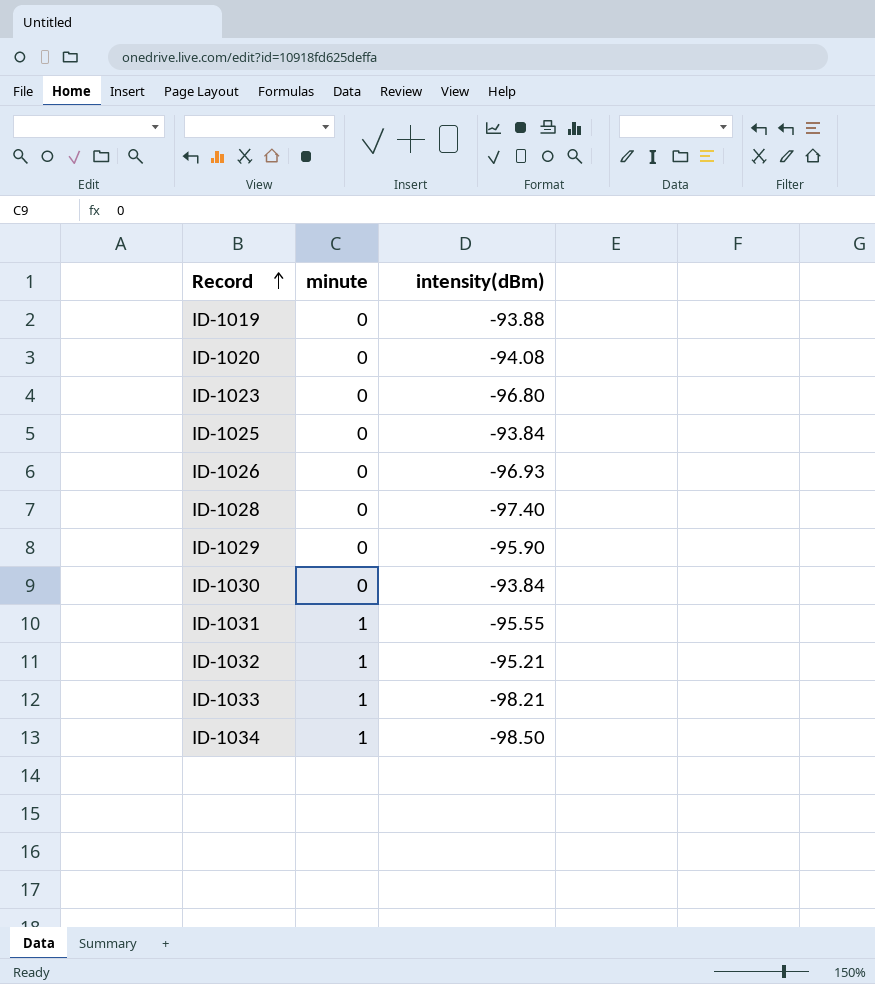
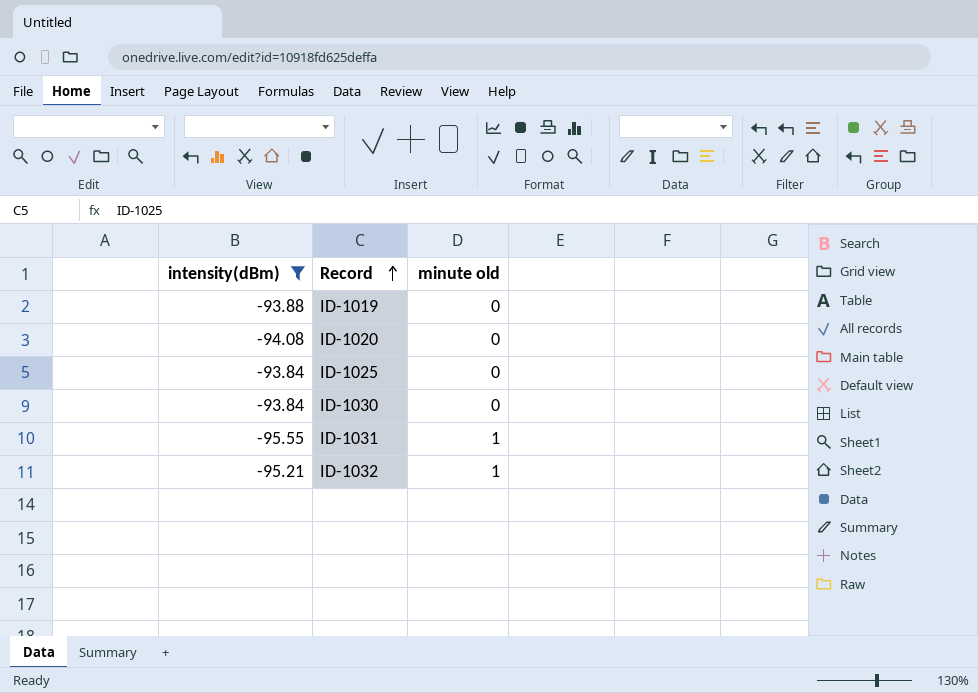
filter: none -> intensity(dBm) >= -95.55
column intensity(dBm) | position: 3 -> 1
column name: minute -> minute old

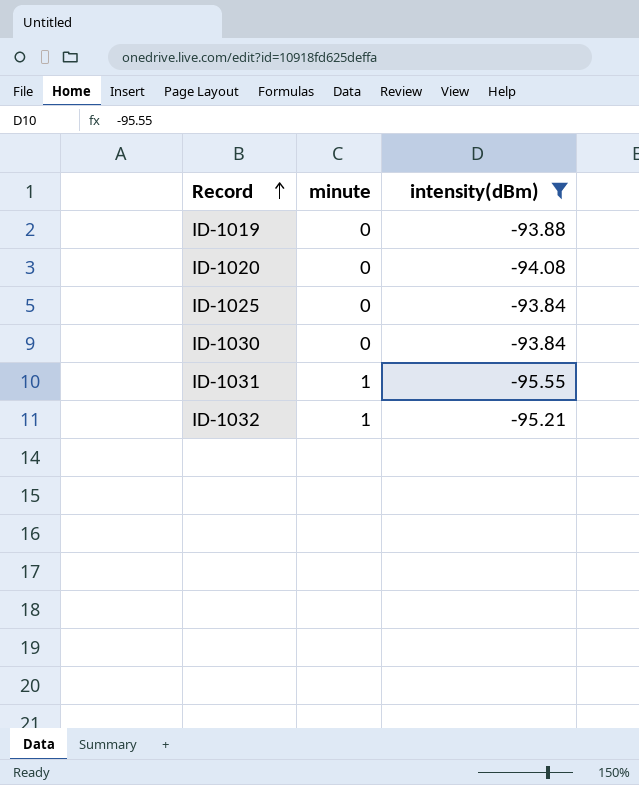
column name: minute old -> minute
column intensity(dBm) | position: 1 -> 3

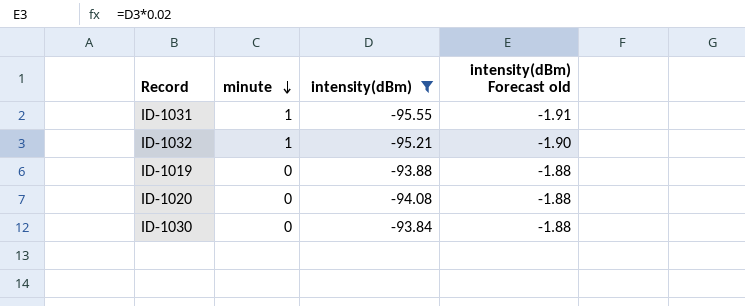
row order: Record ascending -> minute descending
column intensity(dBm) Forecast old | formula: none -> [intensity(dBm)] * 0.02
row ID-1025: 0 | -93.84 -> none

